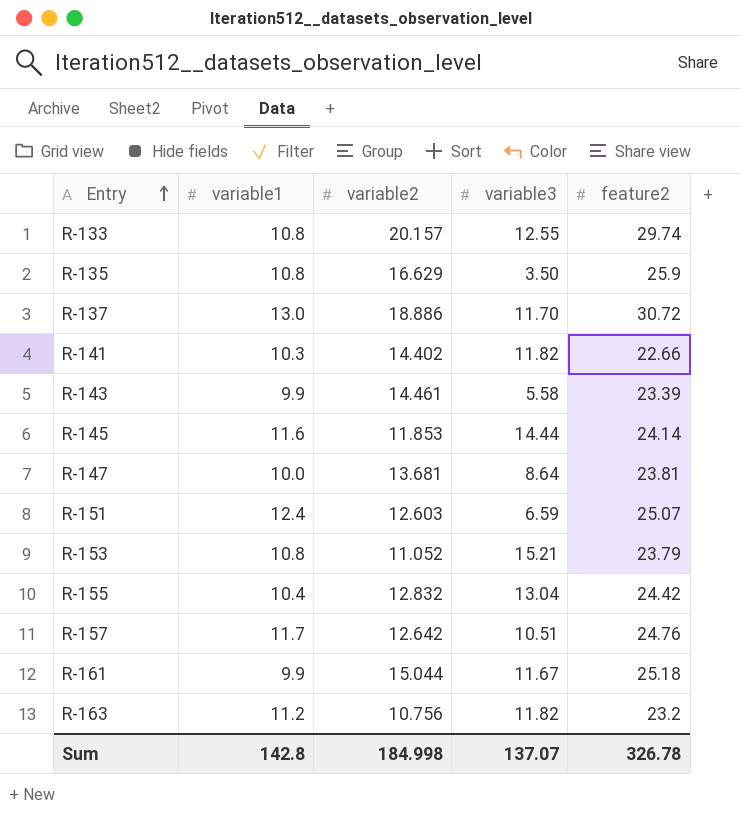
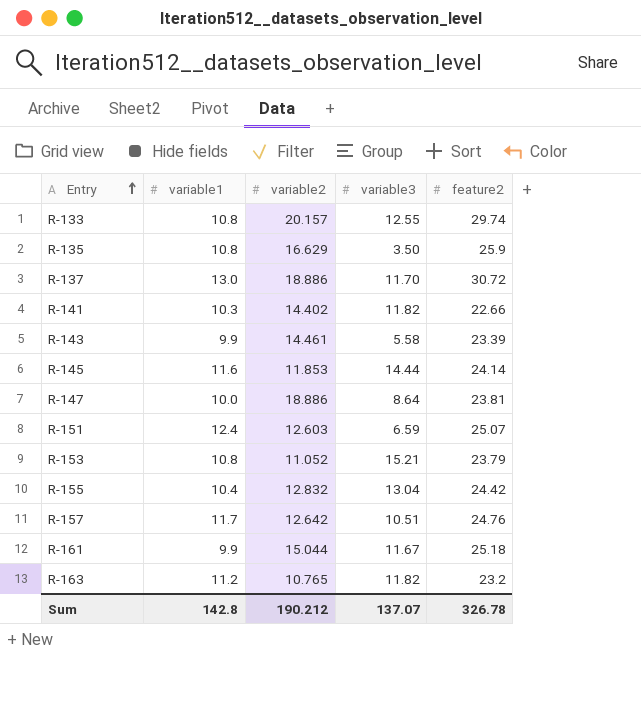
R-147 | variable2: 13.681 -> 18.886
R-163 | variable2: 10.756 -> 10.765
Sum | variable2: 184.998 -> 190.212

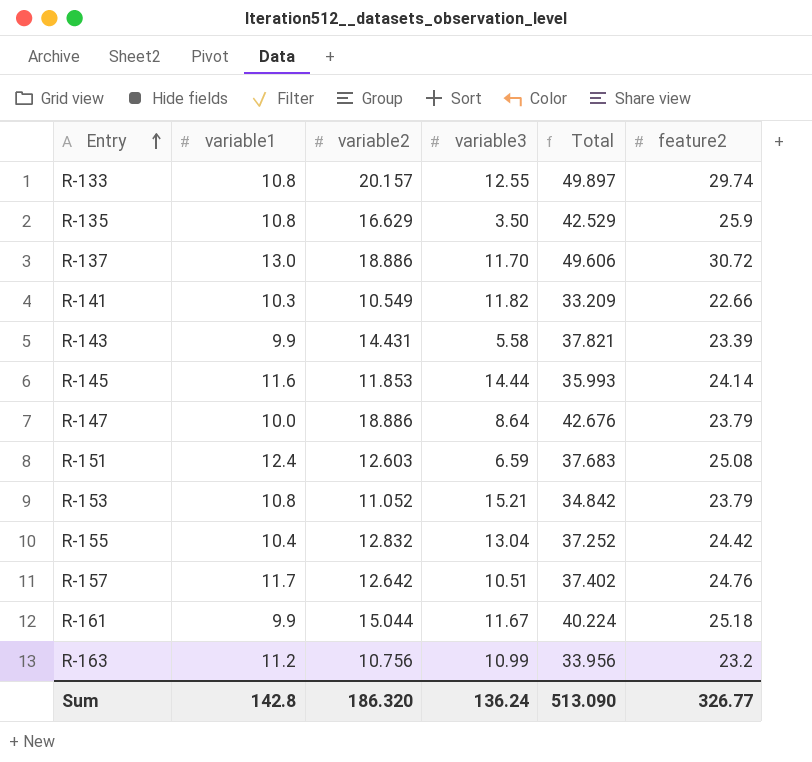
column Total | formula: none -> [variable2] + [feature2]
R-141 | variable2: 14.402 -> 10.549
R-143 | variable2: 14.461 -> 14.431
R-147 | feature2: 23.81 -> 23.79
R-151 | feature2: 25.07 -> 25.08
R-163 | variable2: 10.765 -> 10.756
R-163 | variable3: 11.82 -> 10.99
Sum | variable2: 190.212 -> 186.320
Sum | variable3: 137.07 -> 136.24
Sum | feature2: 326.78 -> 326.77

